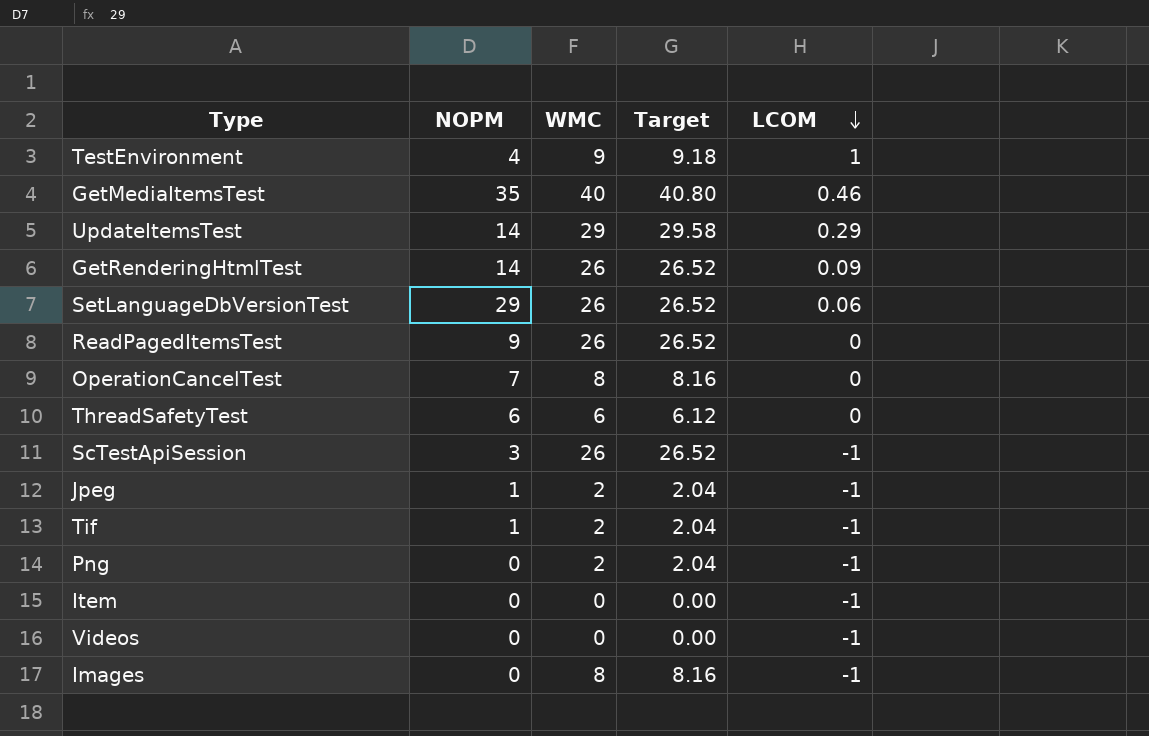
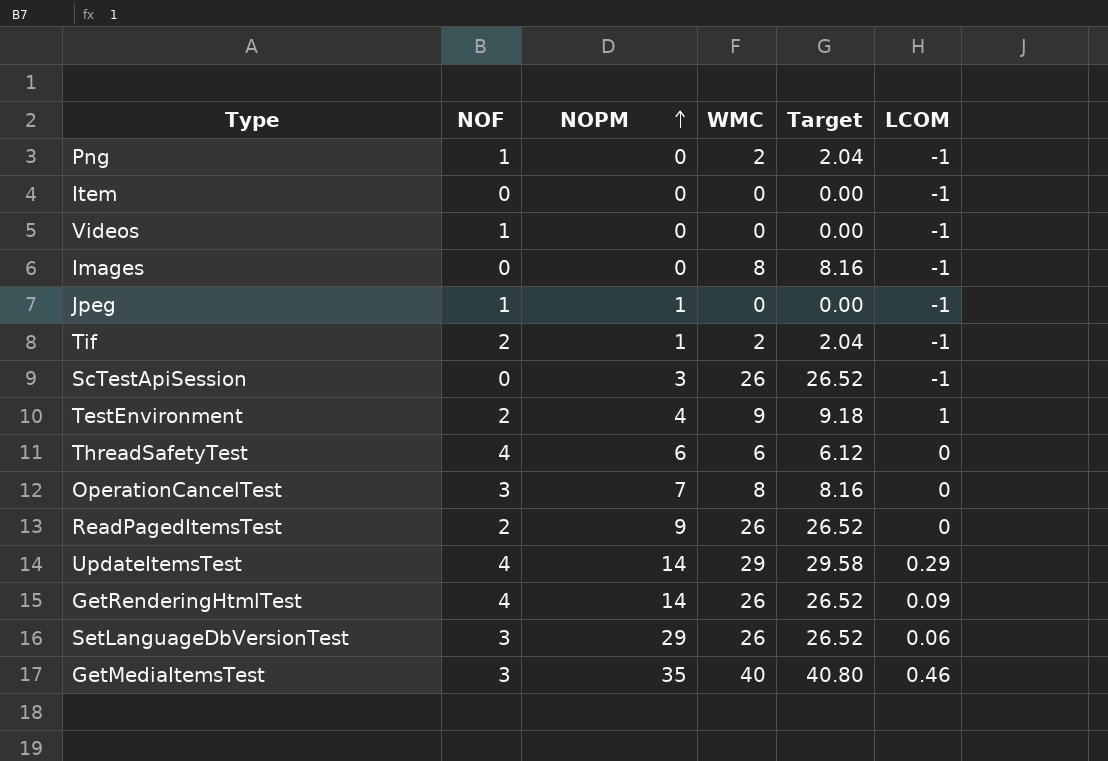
row order: LCOM descending -> NOPM ascending
column NOF | position: none -> 2
Jpeg | WMC: 2 -> 0
Jpeg | Target: 2.04 -> 0.00

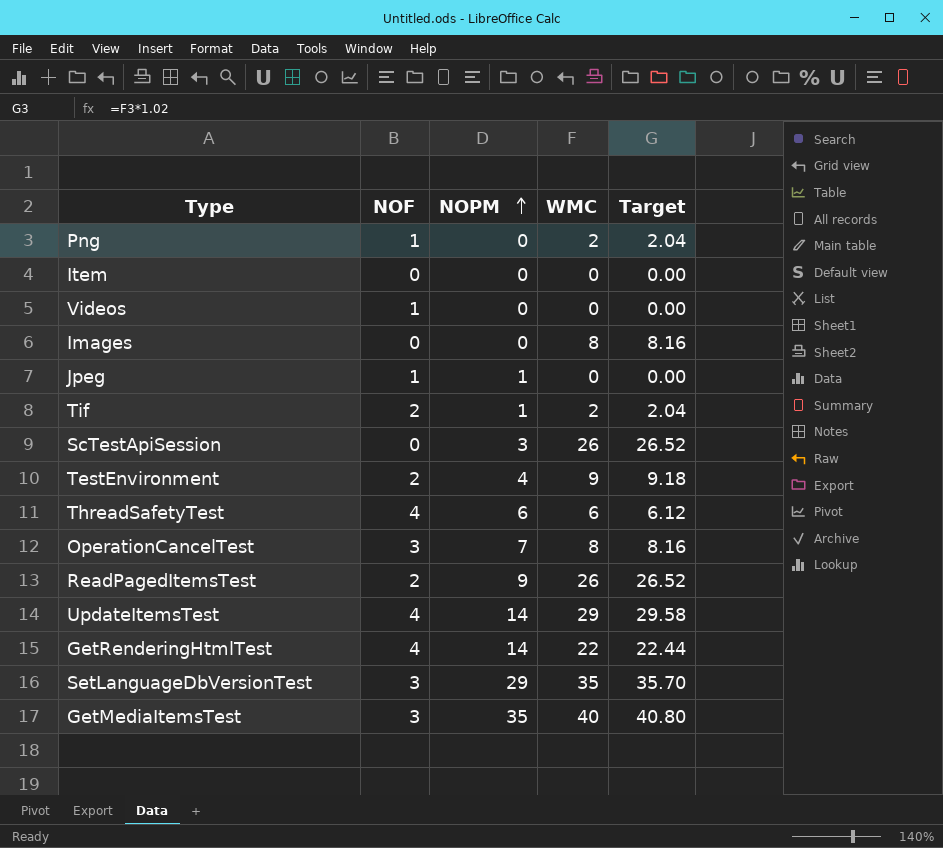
column LCOM | position: 6 -> none
GetRenderingHtmlTest | WMC: 26 -> 22
GetRenderingHtmlTest | Target: 26.52 -> 22.44
SetLanguageDbVersionTest | WMC: 26 -> 35
SetLanguageDbVersionTest | Target: 26.52 -> 35.70

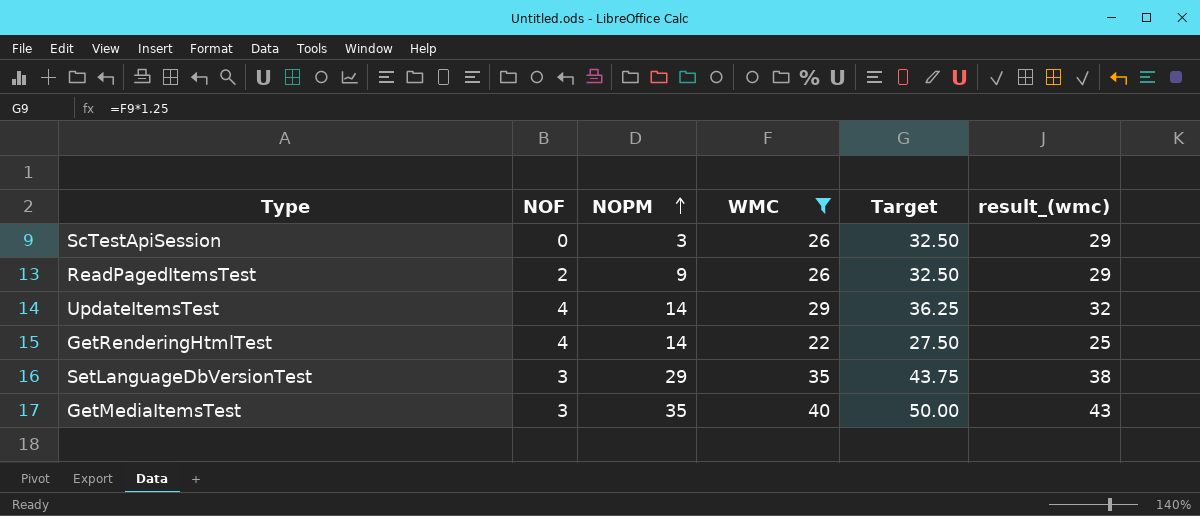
filter: none -> WMC >= 22
column Target | formula: [WMC] * 1.02 -> [WMC] * 1.25
column result_(wmc) | formula: none -> [WMC] + 3

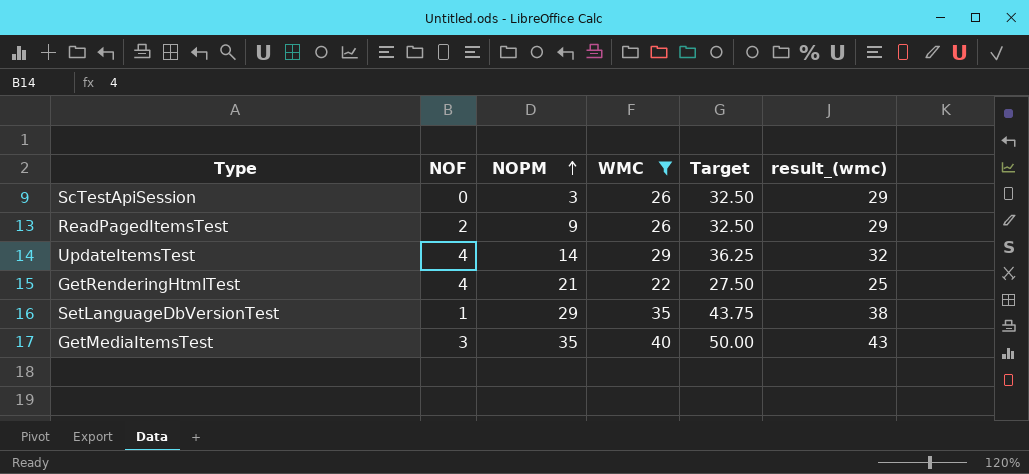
GetRenderingHtmlTest | NOPM: 14 -> 21
SetLanguageDbVersionTest | NOF: 3 -> 1

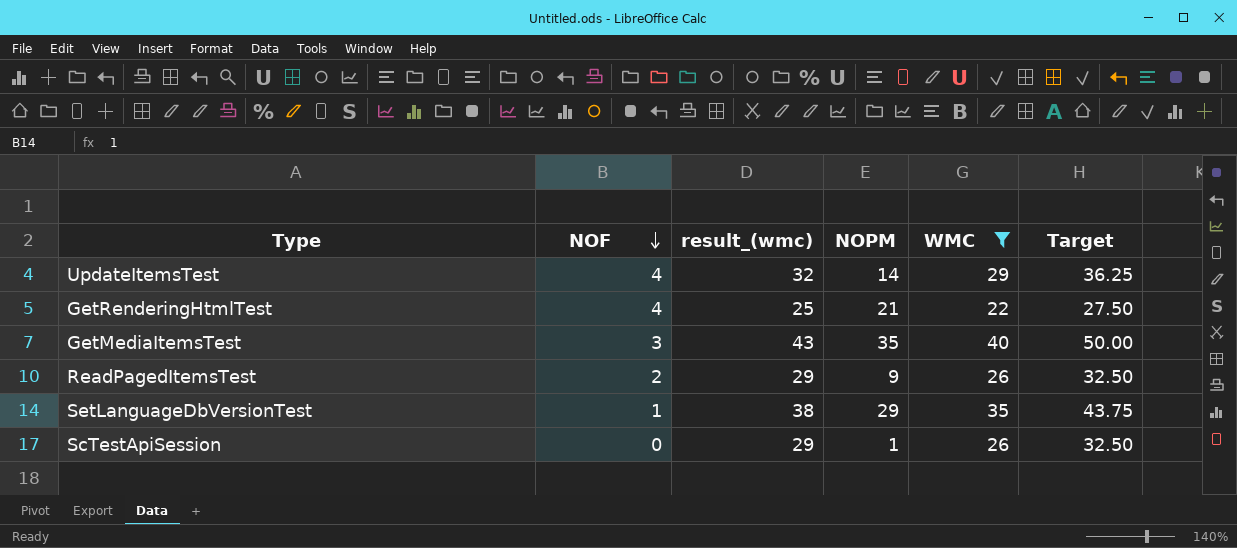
row order: NOPM ascending -> NOF descending
column result_(wmc) | position: 6 -> 3
ScTestApiSession | NOPM: 3 -> 1

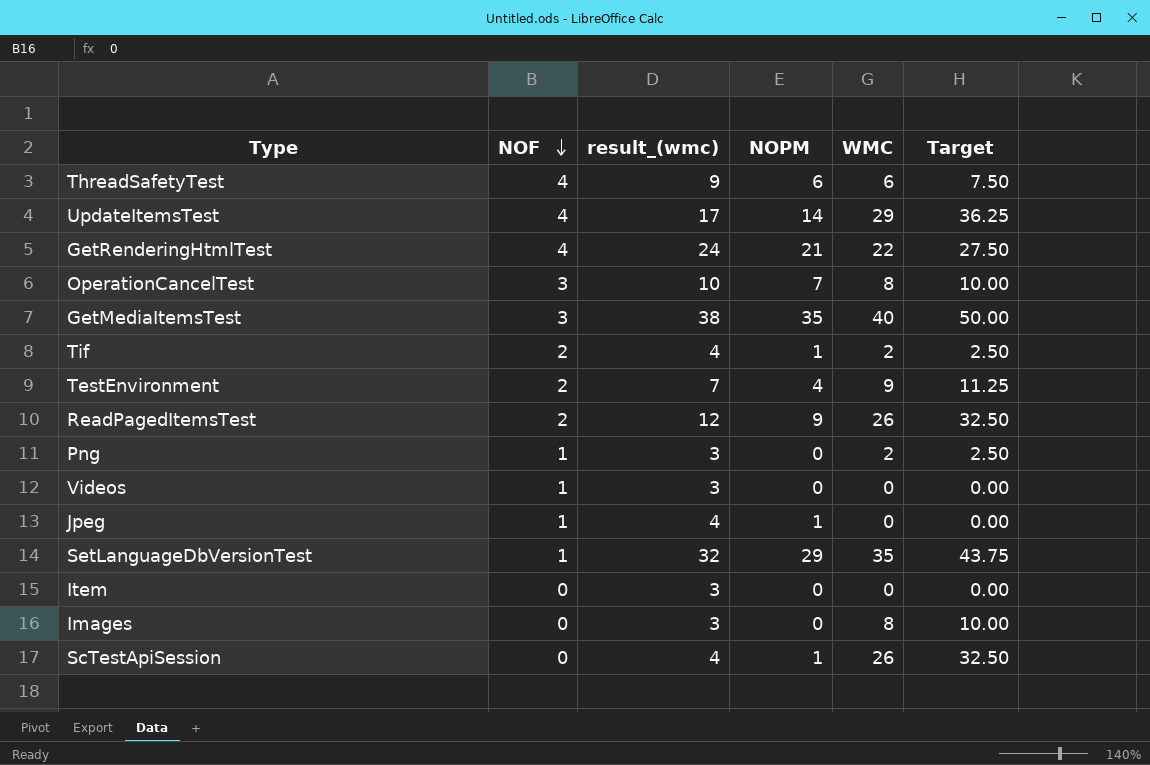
filter: WMC >= 22 -> none
column result_(wmc) | formula: [WMC] + 3 -> [NOPM] + 3

